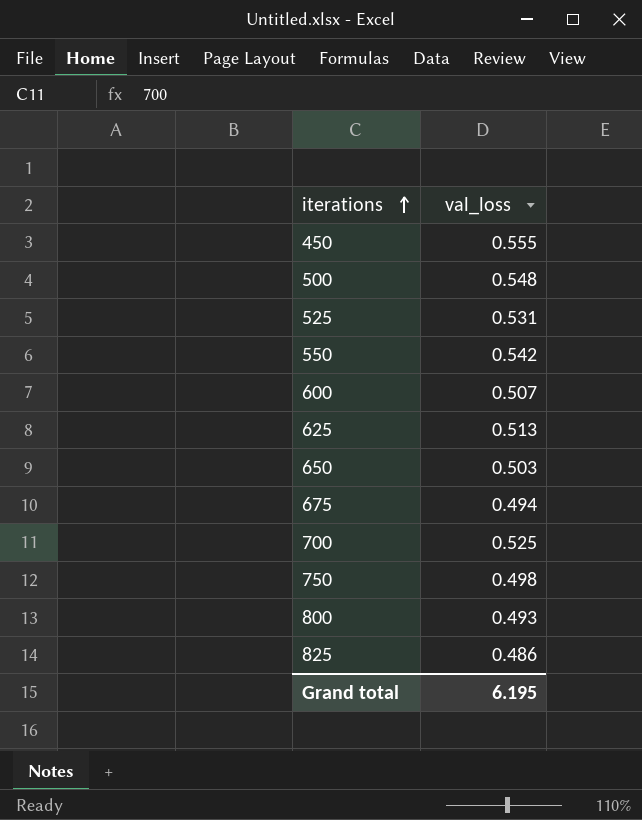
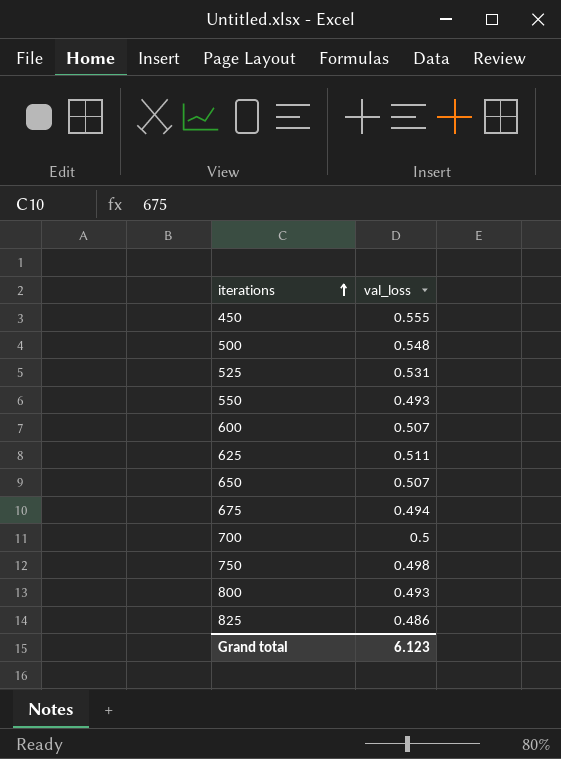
550 | val_loss: 0.542 -> 0.493
625 | val_loss: 0.513 -> 0.511
650 | val_loss: 0.503 -> 0.507
700 | val_loss: 0.525 -> 0.5
Grand total | val_loss: 6.195 -> 6.123

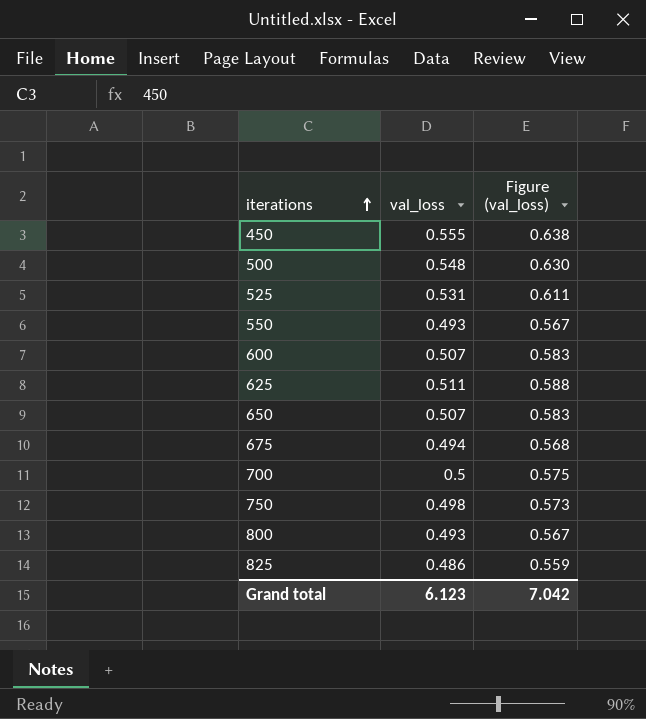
column Figure (val_loss) | formula: none -> [val_loss] * 1.15

